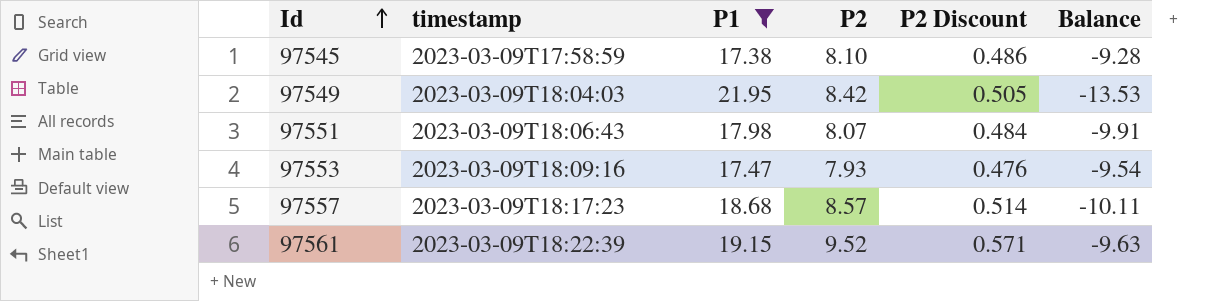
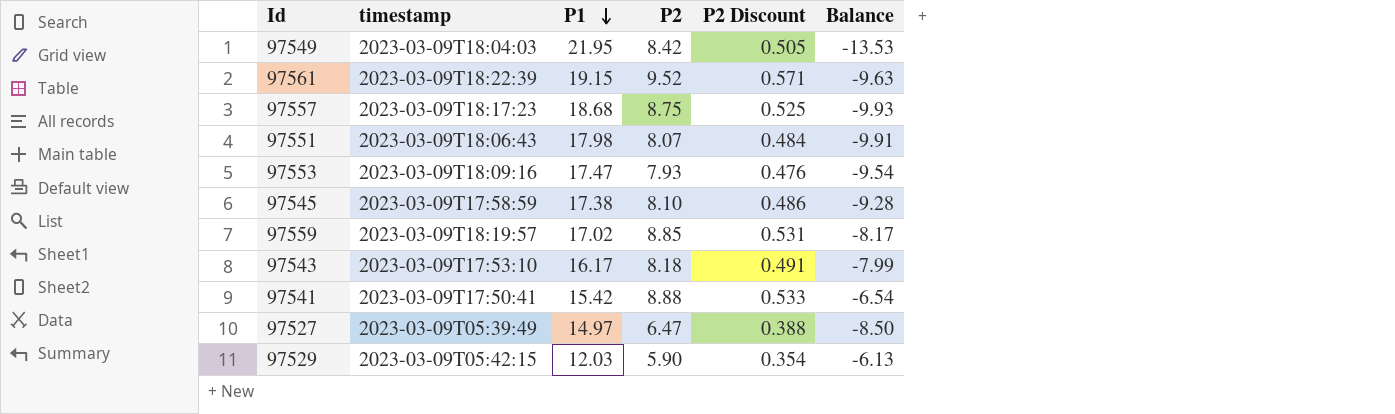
filter: P1 >= 17.38 -> none
row order: Id ascending -> P1 descending
97557 | P2: 8.57 -> 8.75
97557 | P2 Discount: 0.514 -> 0.525
97557 | Balance: -10.11 -> -9.93

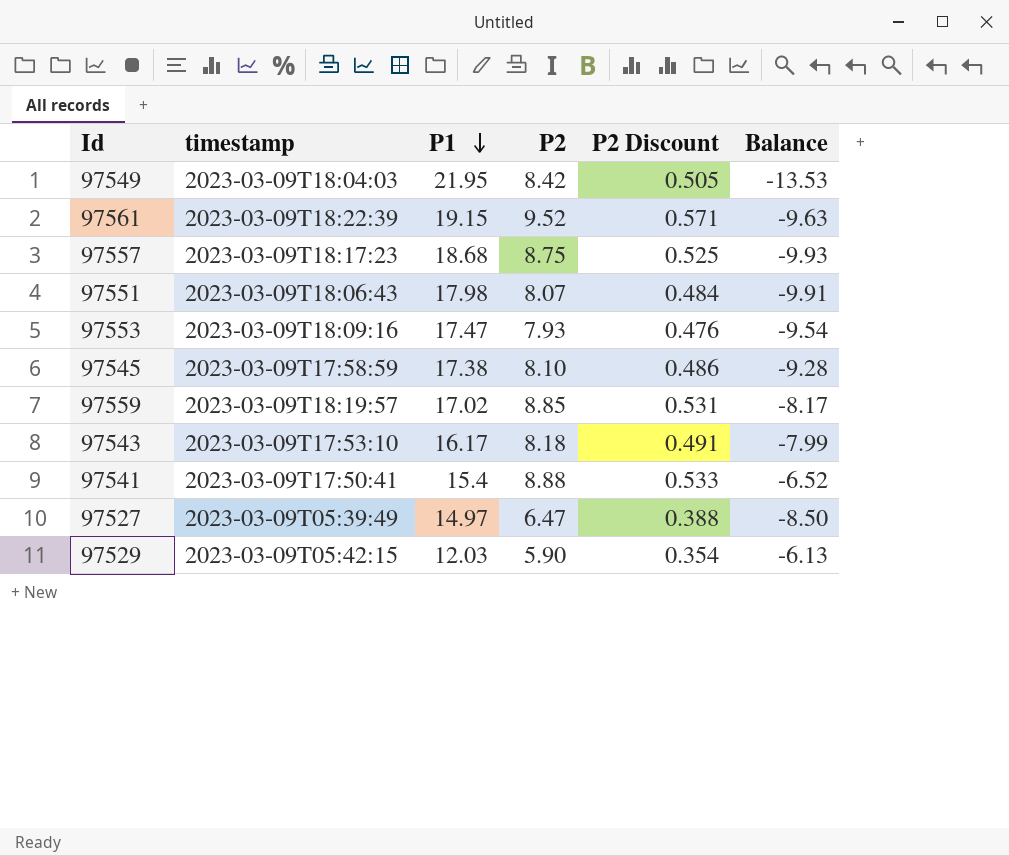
97541 | P1: 15.42 -> 15.4
97541 | Balance: -6.54 -> -6.52

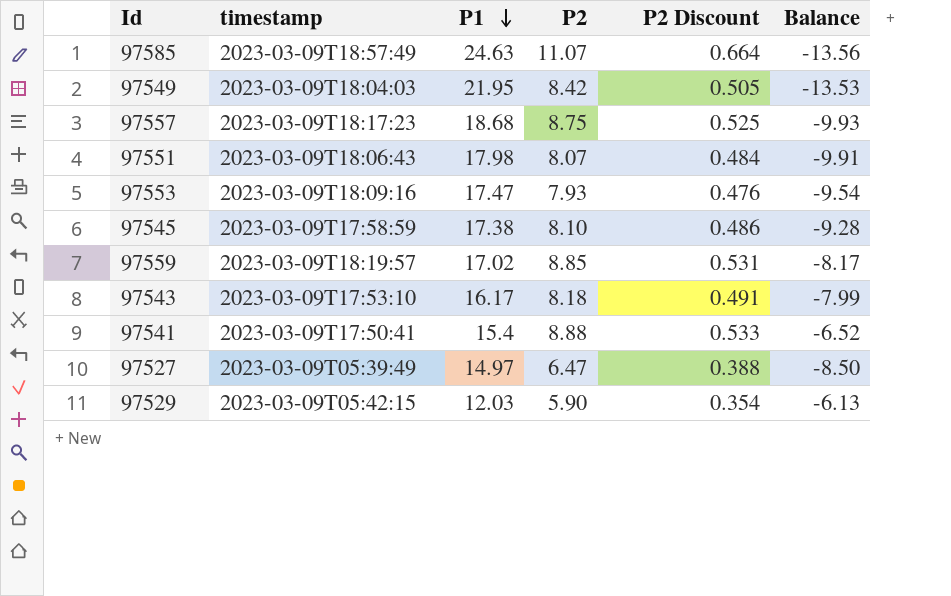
row 97561: 2023-03-09T18:22:39 | 19.15 | 9.52 | 0.571 | -9.63 -> none
row 97585: none -> 2023-03-09T18:57:49 | 24.63 | 11.07 | 0.664 | -13.56

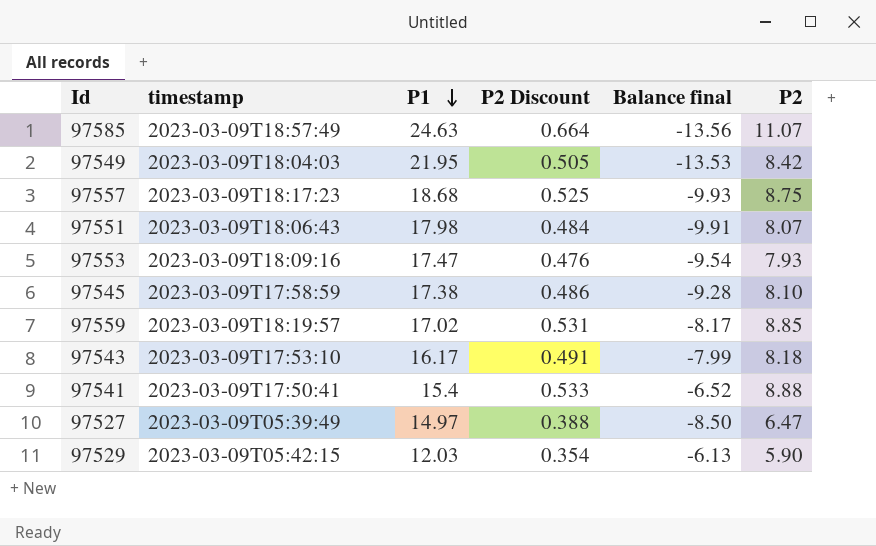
column name: Balance -> Balance final
column P2 | position: 4 -> 6

